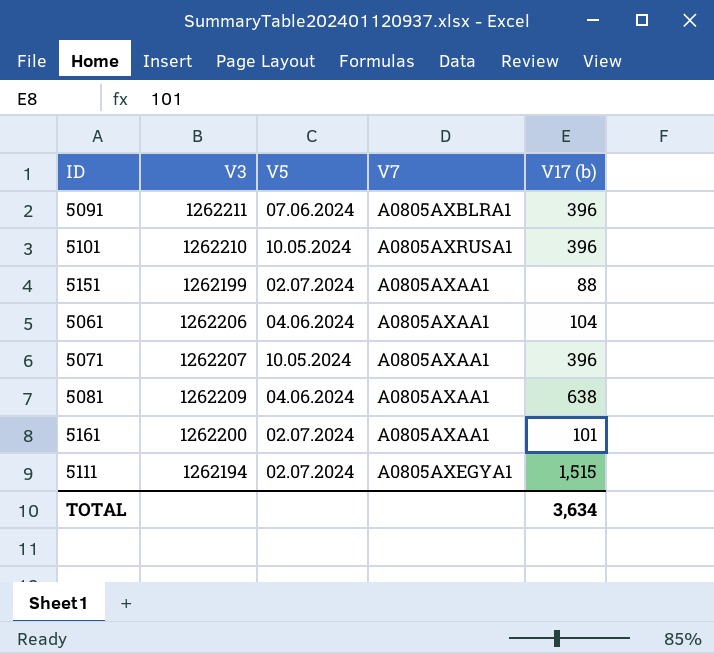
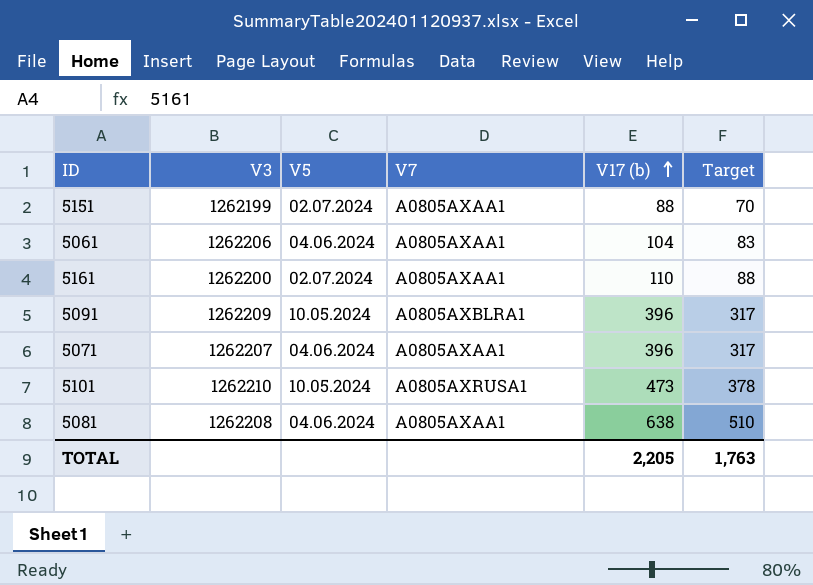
row order: none -> V17 (b) ascending
column Target | formula: none -> [V17 (b)] * 0.8
row 5111: 1262194 | 02.07.2024 | A0805AXEGYA1 | 1,515 -> none
5161 | V17 (b): 101 -> 110
5091 | V3: 1262211 -> 1262209
5091 | V5: 07.06.2024 -> 10.05.2024
5071 | V5: 10.05.2024 -> 04.06.2024
5101 | V17 (b): 396 -> 473
5081 | V3: 1262209 -> 1262208
TOTAL | V17 (b): 3,634 -> 2,205

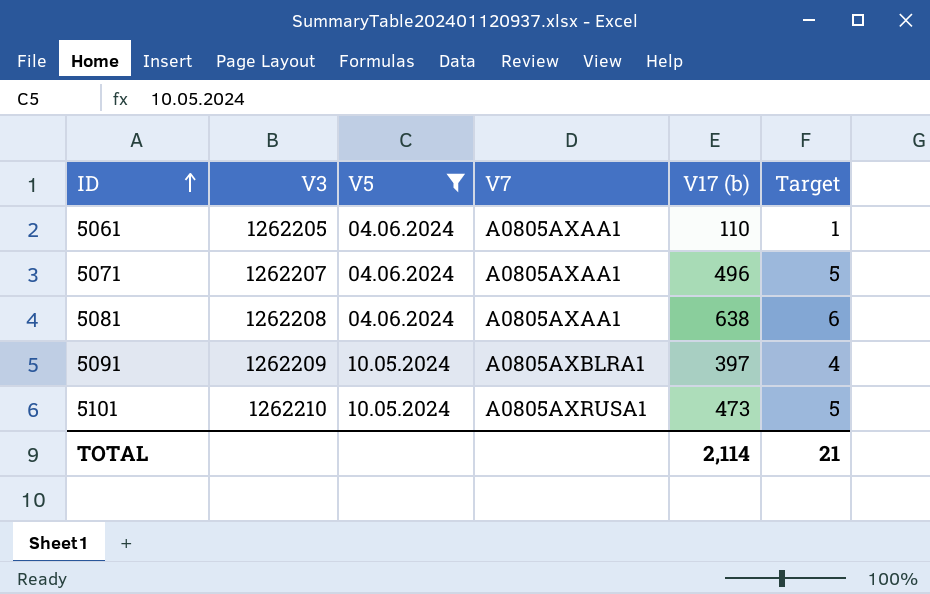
filter: none -> V5 != 02.07.2024
row order: V17 (b) ascending -> ID ascending
column Target | formula: [V17 (b)] * 0.8 -> [V17 (b)] * 0.01
5061 | V3: 1262206 -> 1262205
5061 | V17 (b): 104 -> 110
5071 | V17 (b): 396 -> 496
5091 | V17 (b): 396 -> 397
TOTAL | V17 (b): 2,205 -> 2,114
TOTAL | Target: 1,763 -> 21

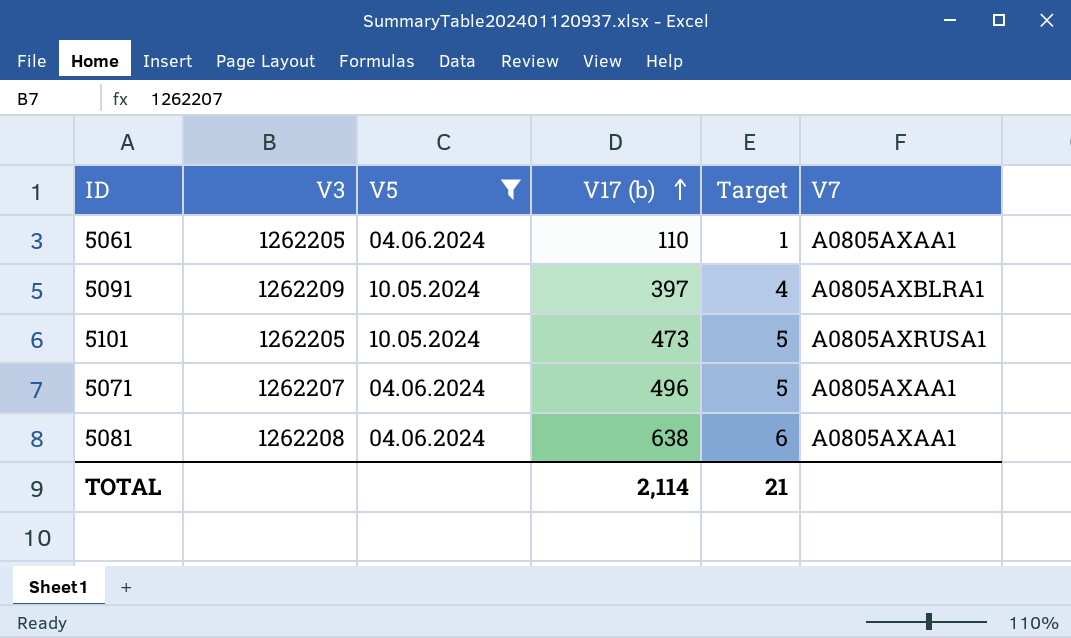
row order: ID ascending -> V17 (b) ascending
column V7 | position: 4 -> 6
5101 | V3: 1262210 -> 1262205

